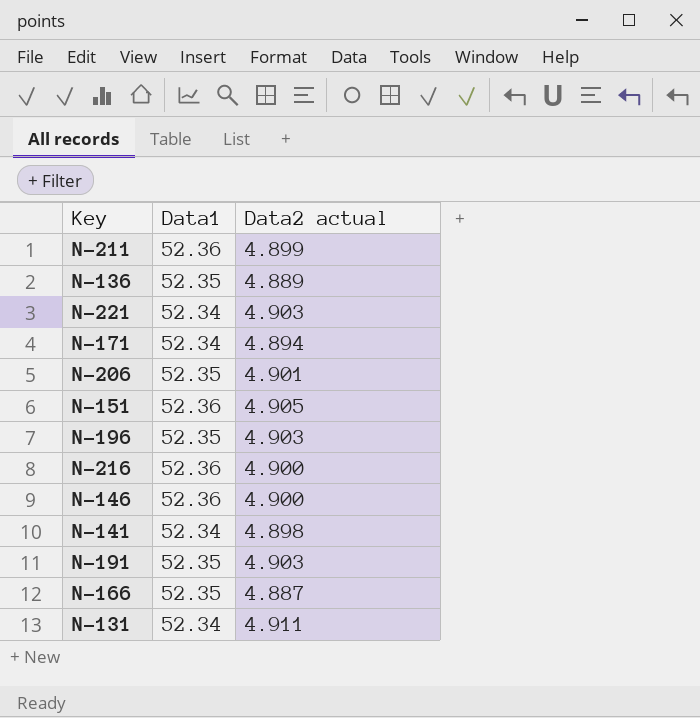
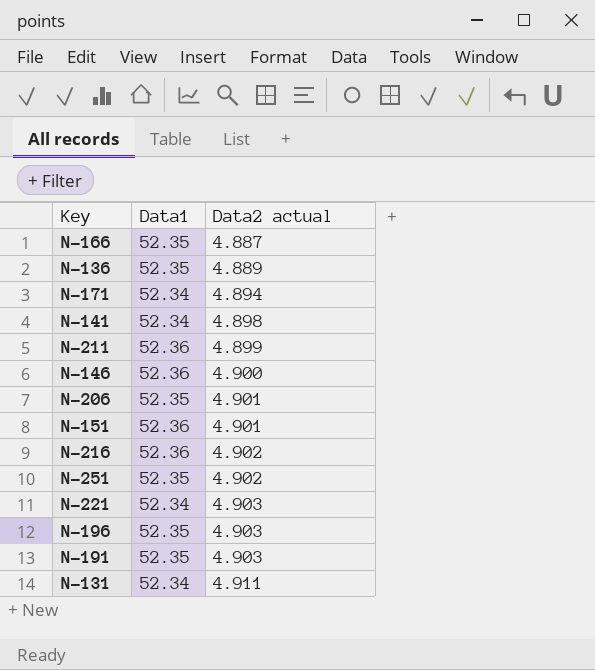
row order: none -> Data2 actual ascending
N-151 | Data2 actual: 4.905 -> 4.901
N-216 | Data2 actual: 4.900 -> 4.902
row N-251: none -> 52.35 | 4.902

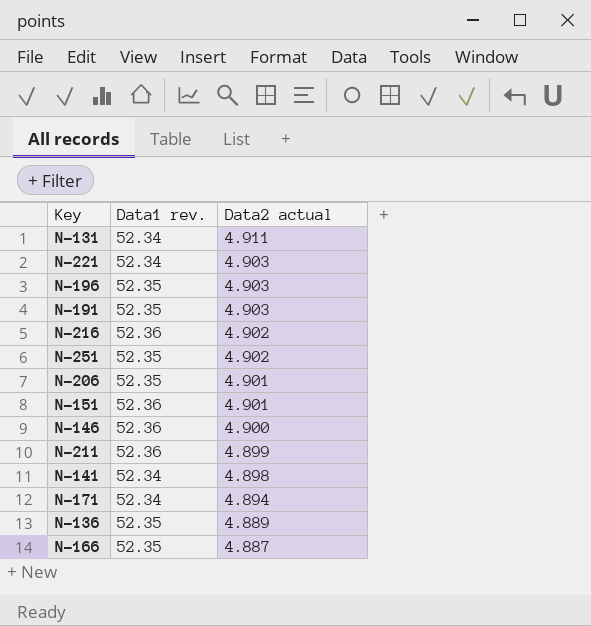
row order: Data2 actual ascending -> Data2 actual descending
column name: Data1 -> Data1 rev.

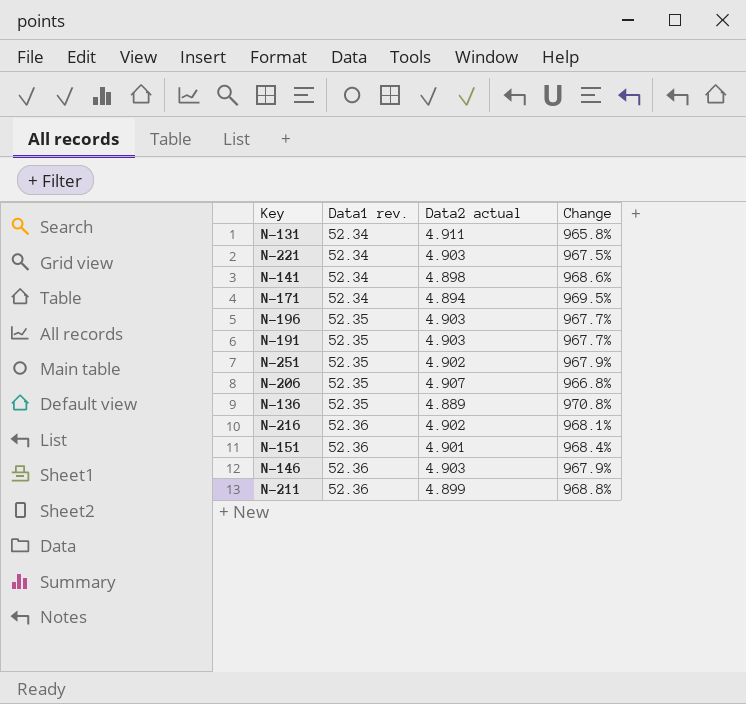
row order: Data2 actual descending -> Data1 rev. ascending
column Change | formula: none -> ([Data1 rev.] - [Data2 actual]) / [Data2 actual]
row N-166: 52.35 | 4.887 -> none
N-206 | Data2 actual: 4.901 -> 4.907
N-146 | Data2 actual: 4.900 -> 4.903

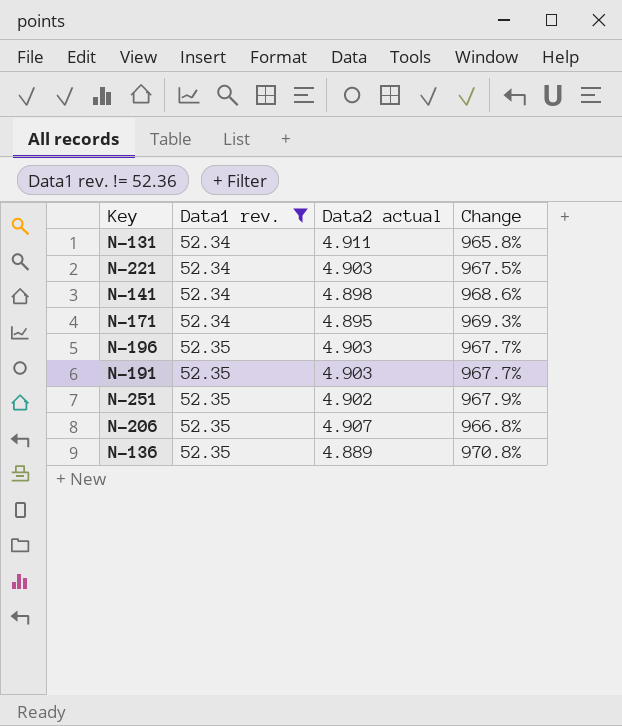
filter: none -> Data1 rev. != 52.36
N-171 | Data2 actual: 4.894 -> 4.895
N-171 | Change: 969.5% -> 969.3%

